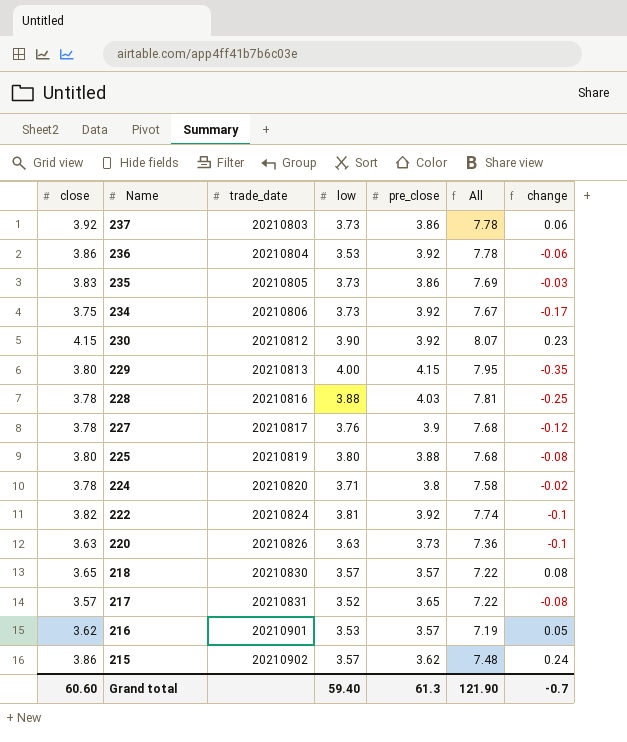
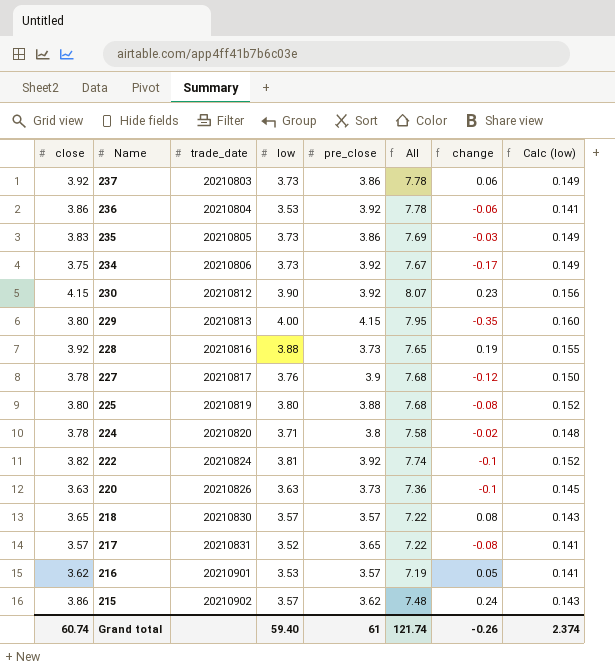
column Calc (low) | formula: none -> [low] * 0.04
228 | close: 3.78 -> 3.92
228 | pre_close: 4.03 -> 3.73
228 | All: 7.81 -> 7.65
228 | change: -0.25 -> 0.19
Grand total | close: 60.60 -> 60.74
Grand total | pre_close: 61.3 -> 61
Grand total | All: 121.90 -> 121.74
Grand total | change: -0.7 -> -0.26

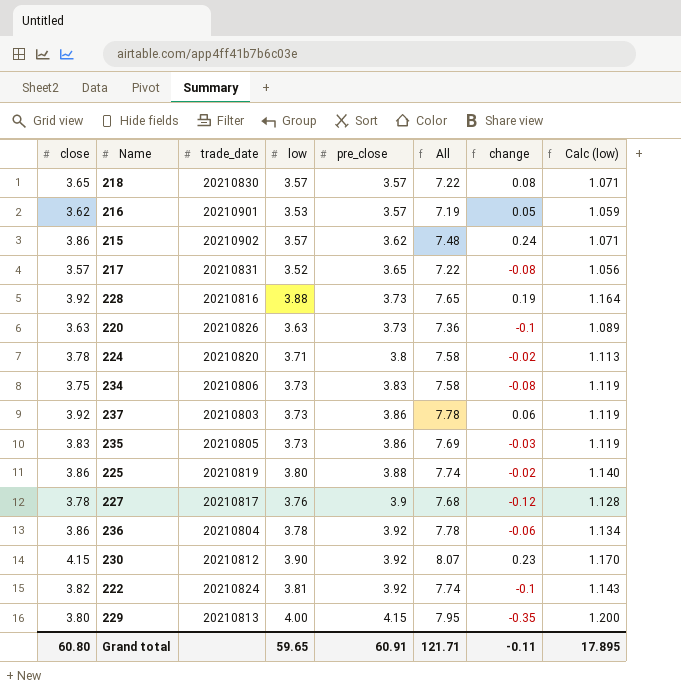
row order: Name descending -> pre_close ascending
column Calc (low) | formula: [low] * 0.04 -> [low] * 0.3
234 | pre_close: 3.92 -> 3.83
234 | All: 7.67 -> 7.58
234 | change: -0.17 -> -0.08
225 | close: 3.80 -> 3.86
225 | All: 7.68 -> 7.74
225 | change: -0.08 -> -0.02
236 | low: 3.53 -> 3.78
Grand total | close: 60.74 -> 60.80
Grand total | low: 59.40 -> 59.65
Grand total | pre_close: 61 -> 60.91
Grand total | All: 121.74 -> 121.71
Grand total | change: -0.26 -> -0.11
Grand total | Calc (low): 2.374 -> 17.895

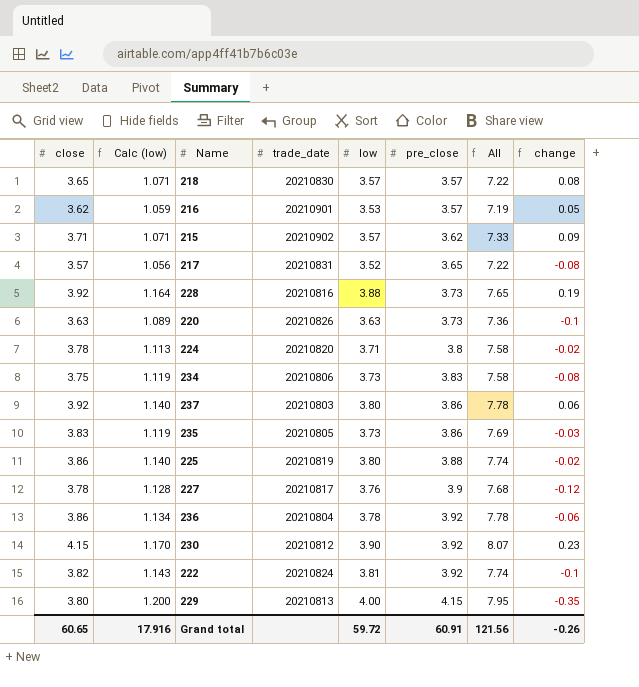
column Calc (low) | position: 8 -> 2
215 | close: 3.86 -> 3.71
215 | All: 7.48 -> 7.33
215 | change: 0.24 -> 0.09
237 | Calc (low): 1.119 -> 1.140
237 | low: 3.73 -> 3.80
Grand total | close: 60.80 -> 60.65
Grand total | Calc (low): 17.895 -> 17.916
Grand total | low: 59.65 -> 59.72
Grand total | All: 121.71 -> 121.56
Grand total | change: -0.11 -> -0.26

